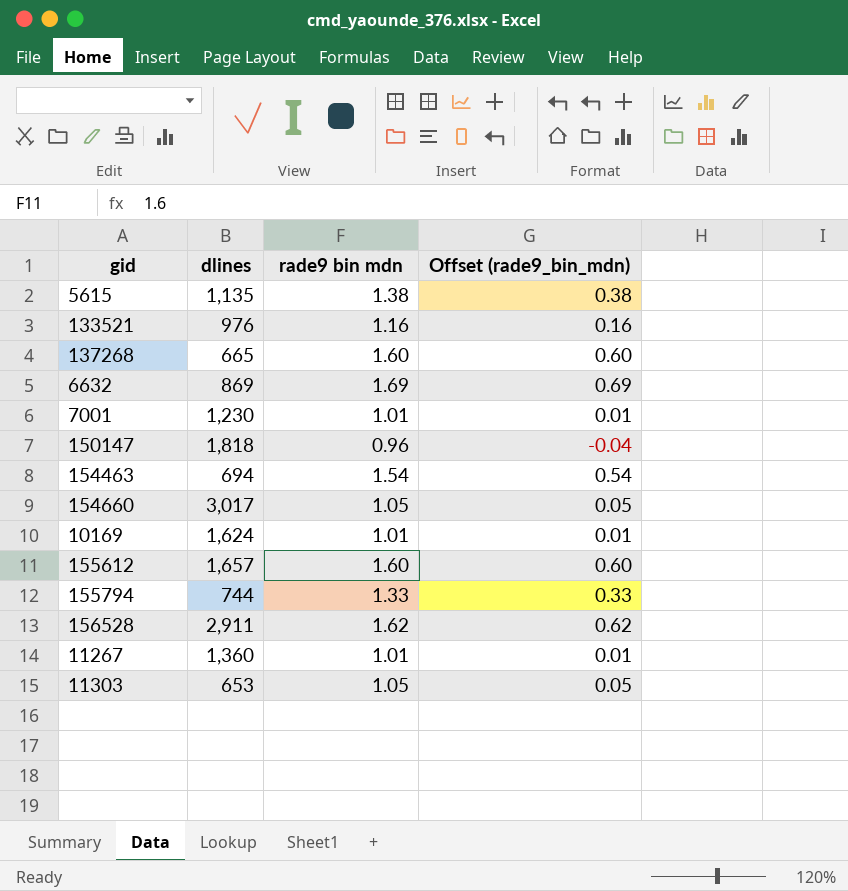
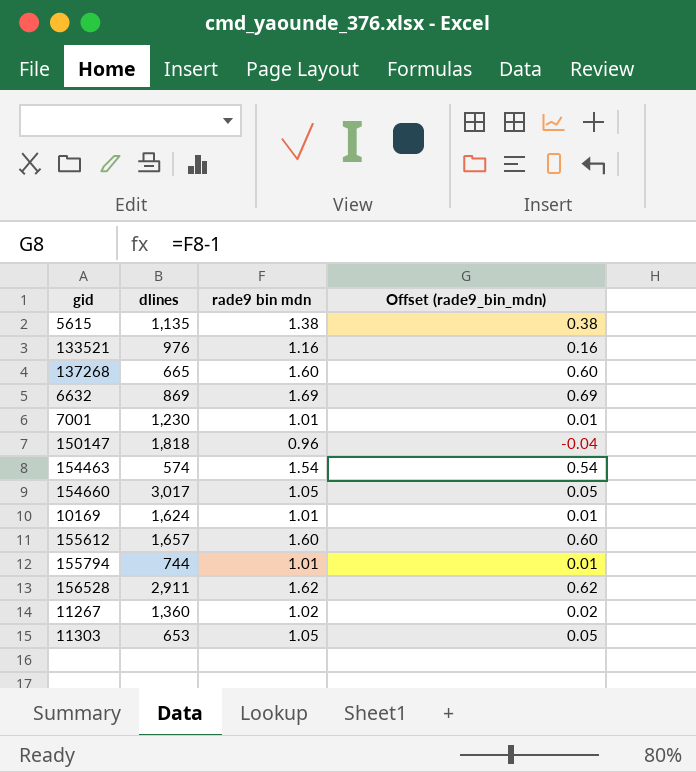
154463 | dlines: 694 -> 574
155794 | rade9 bin mdn: 1.33 -> 1.01
155794 | Offset (rade9_bin_mdn): 0.33 -> 0.01
11267 | rade9 bin mdn: 1.01 -> 1.02
11267 | Offset (rade9_bin_mdn): 0.01 -> 0.02

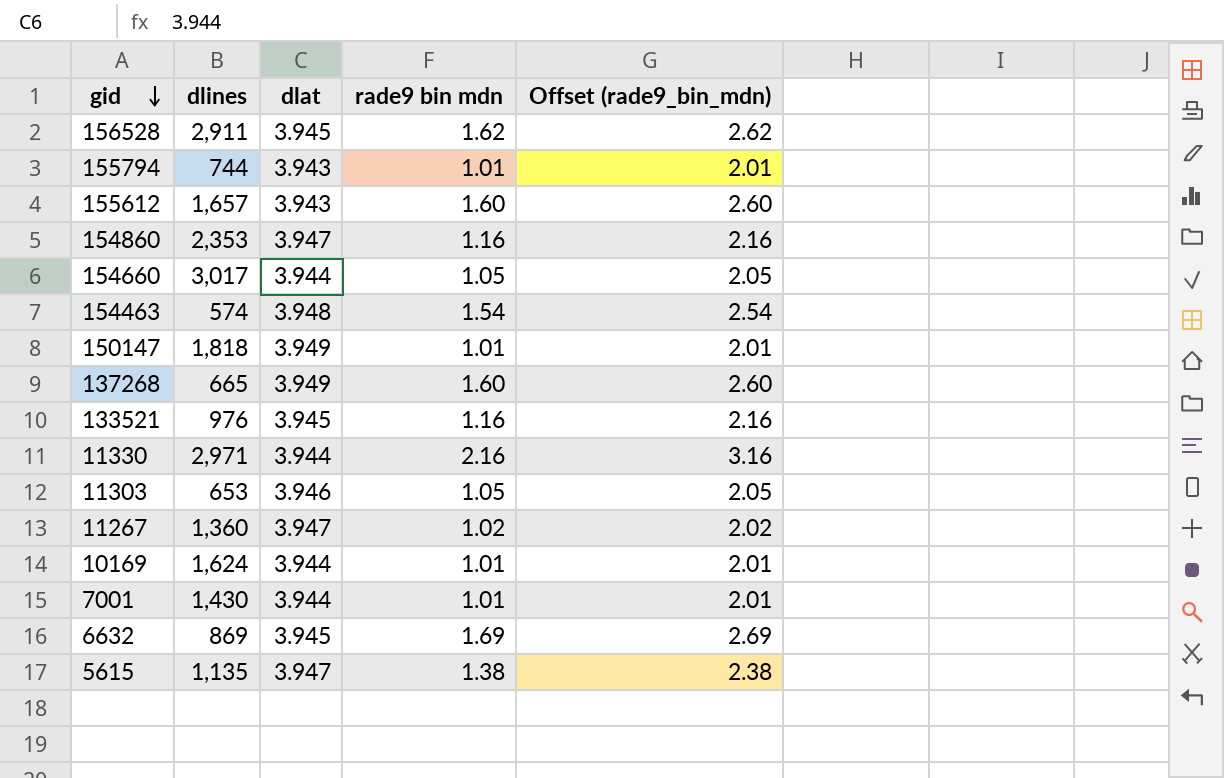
row order: none -> gid descending
column dlat | position: none -> 3
column Offset (rade9_bin_mdn) | formula: [rade9 bin mdn] - 1 -> [rade9 bin mdn] + 1
row 154860: none -> 2,353 | 3.947 | 1.16 | 2.16
150147 | rade9 bin mdn: 0.96 -> 1.01
row 11330: none -> 2,971 | 3.944 | 2.16 | 3.16
7001 | dlines: 1,230 -> 1,430

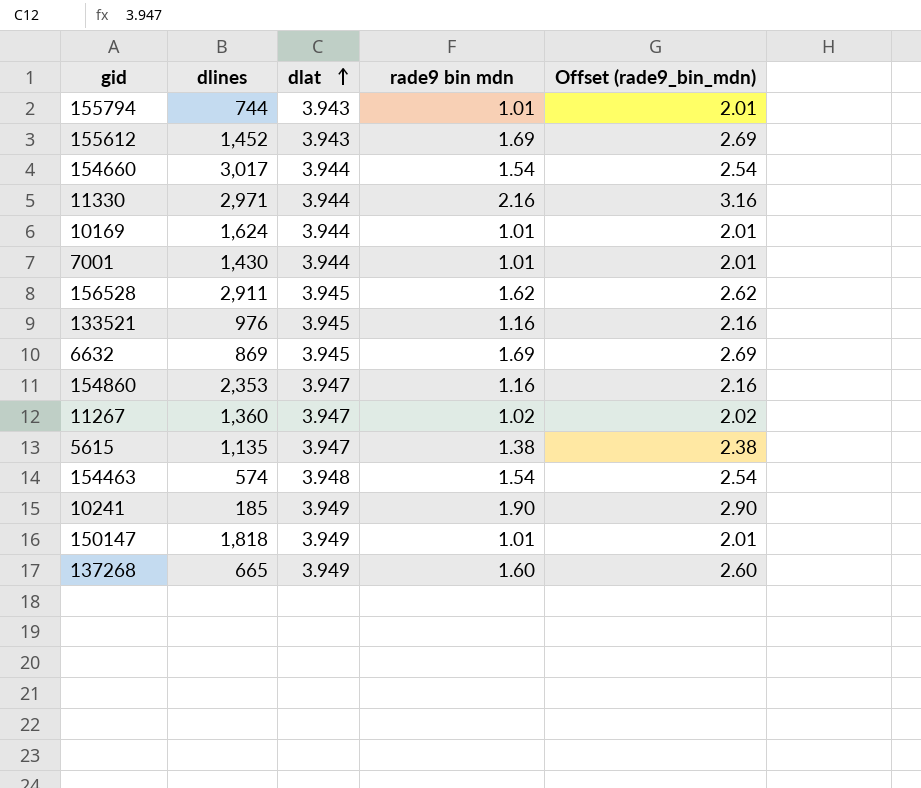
row order: gid descending -> dlat ascending
row 11303: 653 | 3.946 | 1.05 | 2.05 -> none
155612 | dlines: 1,657 -> 1,452
155612 | rade9 bin mdn: 1.60 -> 1.69
155612 | Offset (rade9_bin_mdn): 2.60 -> 2.69
154660 | rade9 bin mdn: 1.05 -> 1.54
154660 | Offset (rade9_bin_mdn): 2.05 -> 2.54
row 10241: none -> 185 | 3.949 | 1.90 | 2.90

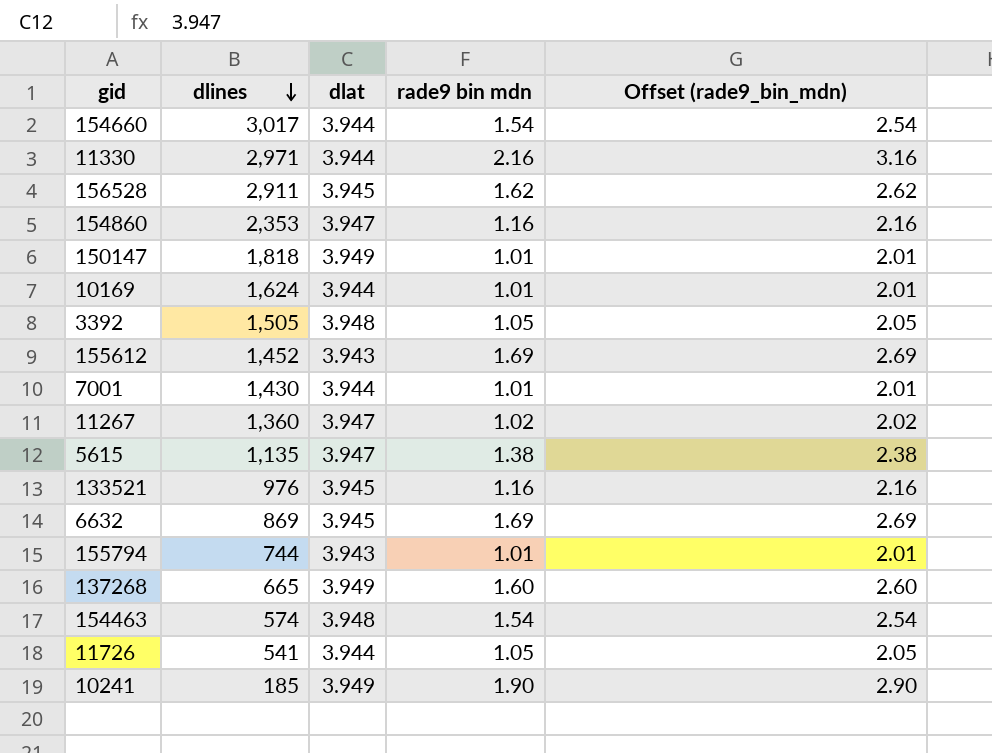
row order: dlat ascending -> dlines descending
row 3392: none -> 1,505 | 3.948 | 1.05 | 2.05
row 11726: none -> 541 | 3.944 | 1.05 | 2.05

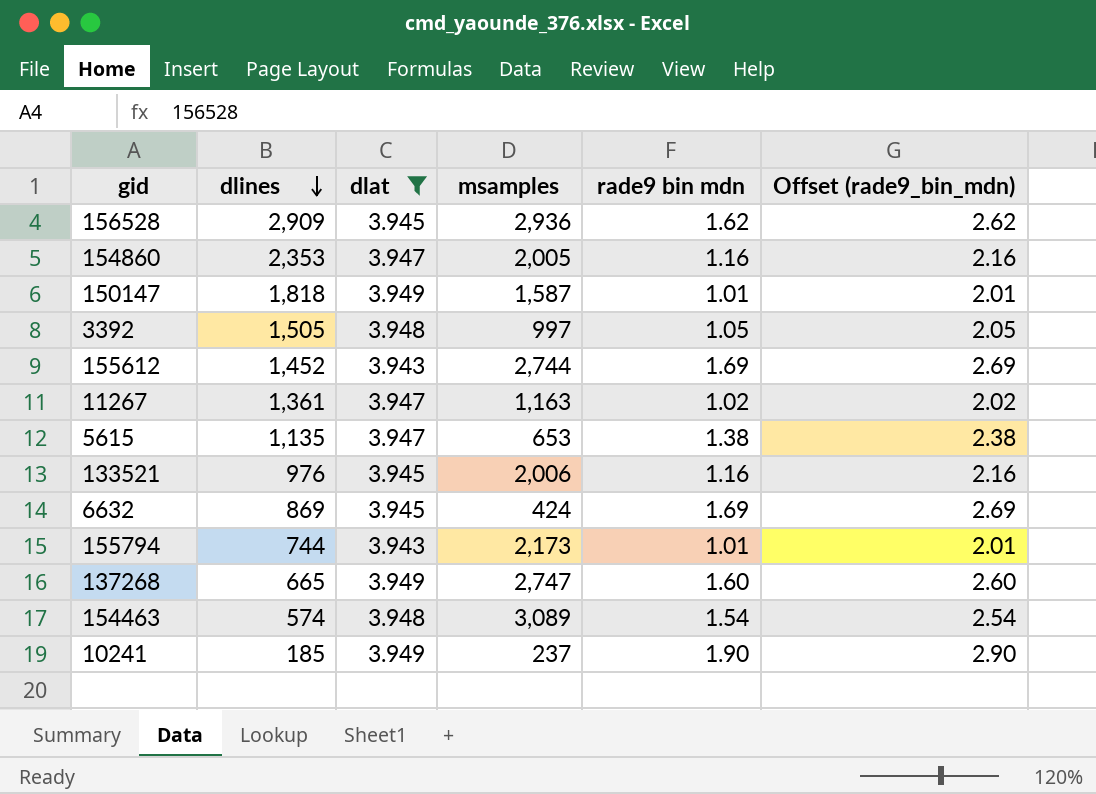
filter: none -> dlat != 3.944
column msamples | position: none -> 4
156528 | dlines: 2,911 -> 2,909
11267 | dlines: 1,360 -> 1,361

